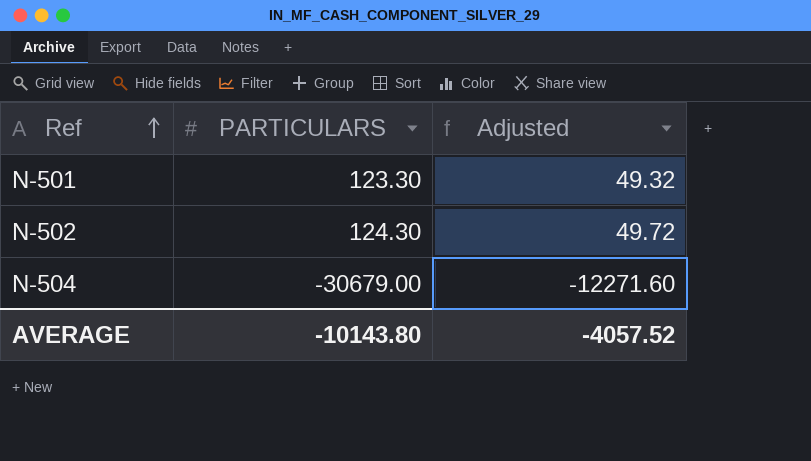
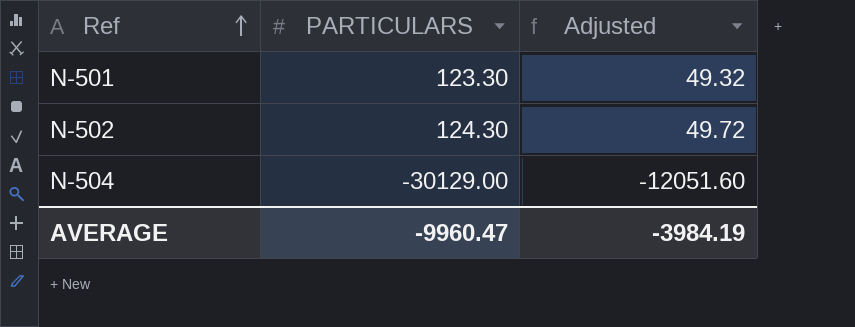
N-504 | PARTICULARS: -30679.00 -> -30129.00
N-504 | Adjusted: -12271.60 -> -12051.60
AVERAGE | PARTICULARS: -10143.80 -> -9960.47
AVERAGE | Adjusted: -4057.52 -> -3984.19

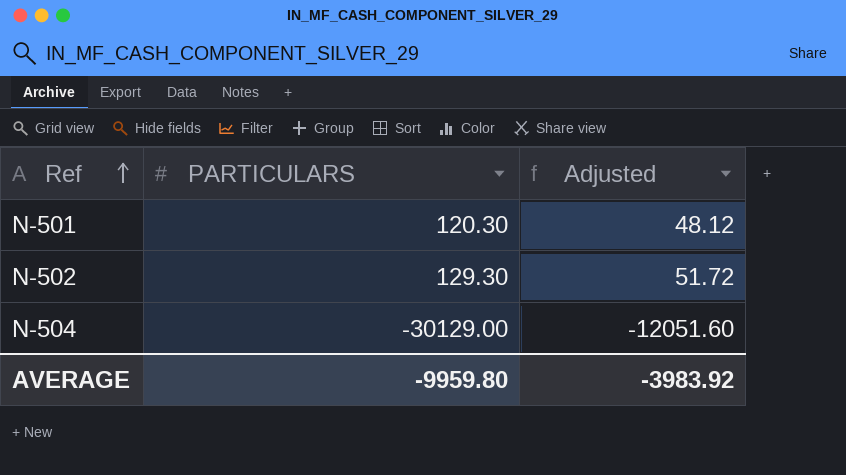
N-501 | PARTICULARS: 123.30 -> 120.30
N-501 | Adjusted: 49.32 -> 48.12
N-502 | PARTICULARS: 124.30 -> 129.30
N-502 | Adjusted: 49.72 -> 51.72
AVERAGE | PARTICULARS: -9960.47 -> -9959.80
AVERAGE | Adjusted: -3984.19 -> -3983.92

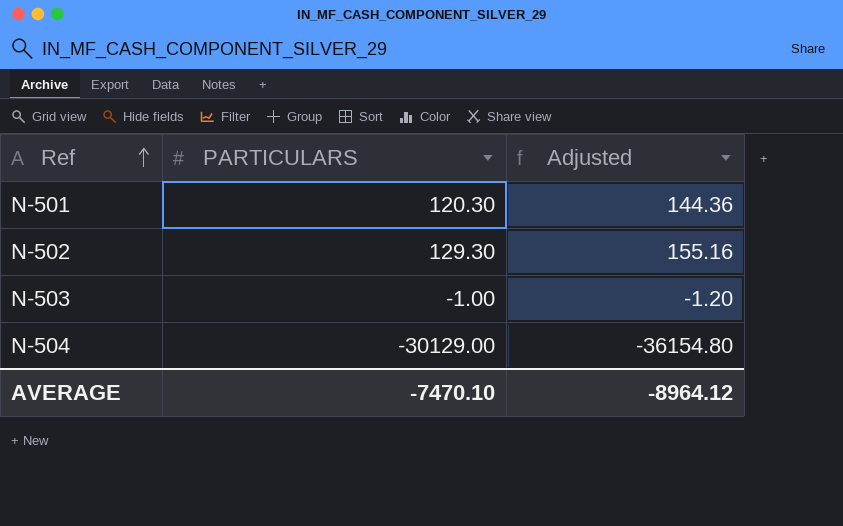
column Adjusted | formula: [PARTICULARS] * 0.4 -> [PARTICULARS] * 1.2
row N-503: none -> -1.00 | -1.20
AVERAGE | PARTICULARS: -9959.80 -> -7470.10
AVERAGE | Adjusted: -3983.92 -> -8964.12

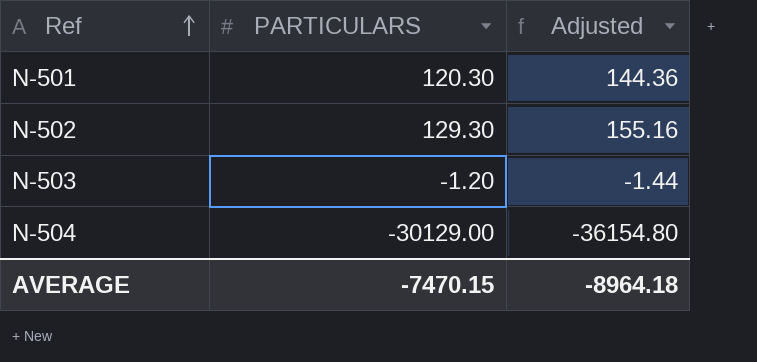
N-503 | PARTICULARS: -1.00 -> -1.20
N-503 | Adjusted: -1.20 -> -1.44
AVERAGE | PARTICULARS: -7470.10 -> -7470.15
AVERAGE | Adjusted: -8964.12 -> -8964.18

